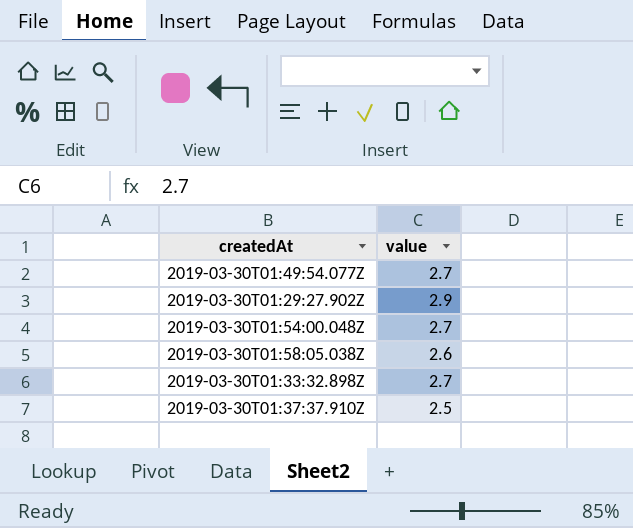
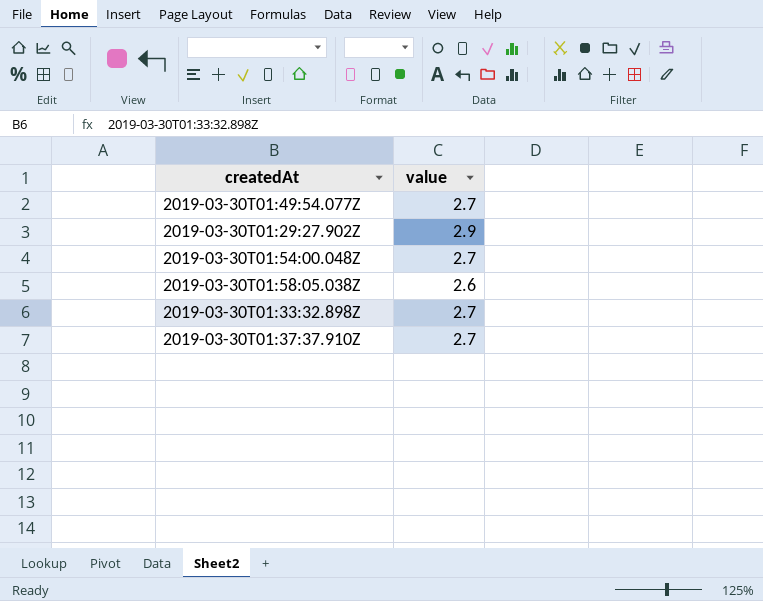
2019-03-30T01:37:37.910Z | value: 2.5 -> 2.7

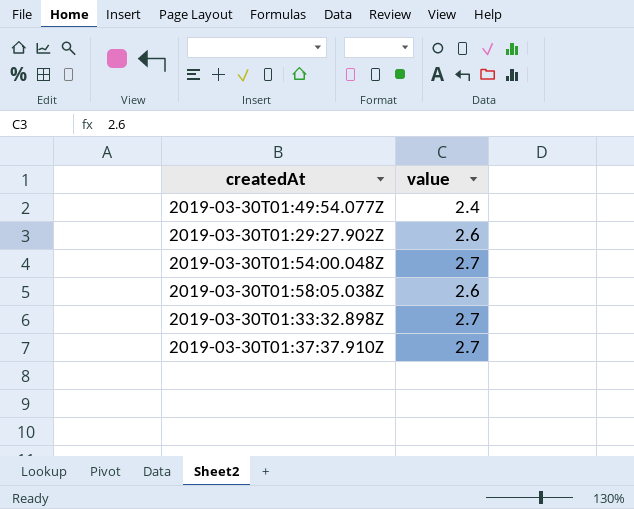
2019-03-30T01:49:54.077Z | value: 2.7 -> 2.4
2019-03-30T01:29:27.902Z | value: 2.9 -> 2.6

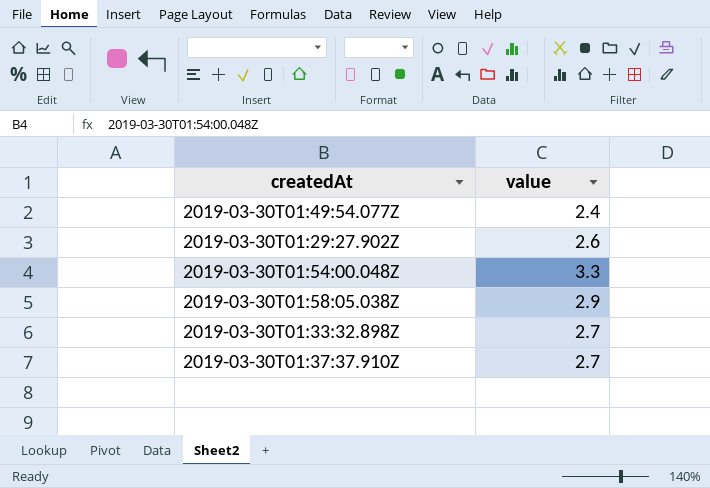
2019-03-30T01:54:00.048Z | value: 2.7 -> 3.3
2019-03-30T01:58:05.038Z | value: 2.6 -> 2.9

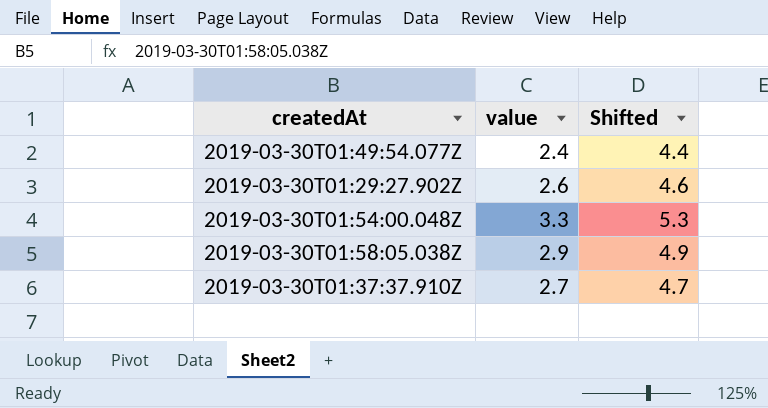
column Shifted | formula: none -> [value] + 2
row 2019-03-30T01:33:32.898Z: 2.7 -> none

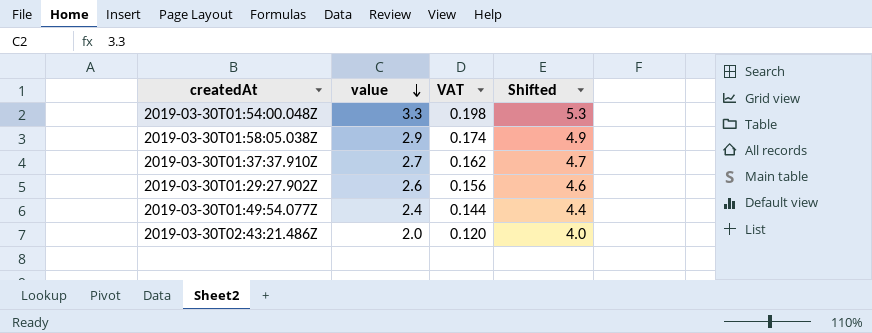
row order: none -> value descending
column VAT | formula: none -> [value] * 0.06
row 2019-03-30T02:43:21.486Z: none -> 2.0 | 0.120 | 4.0

